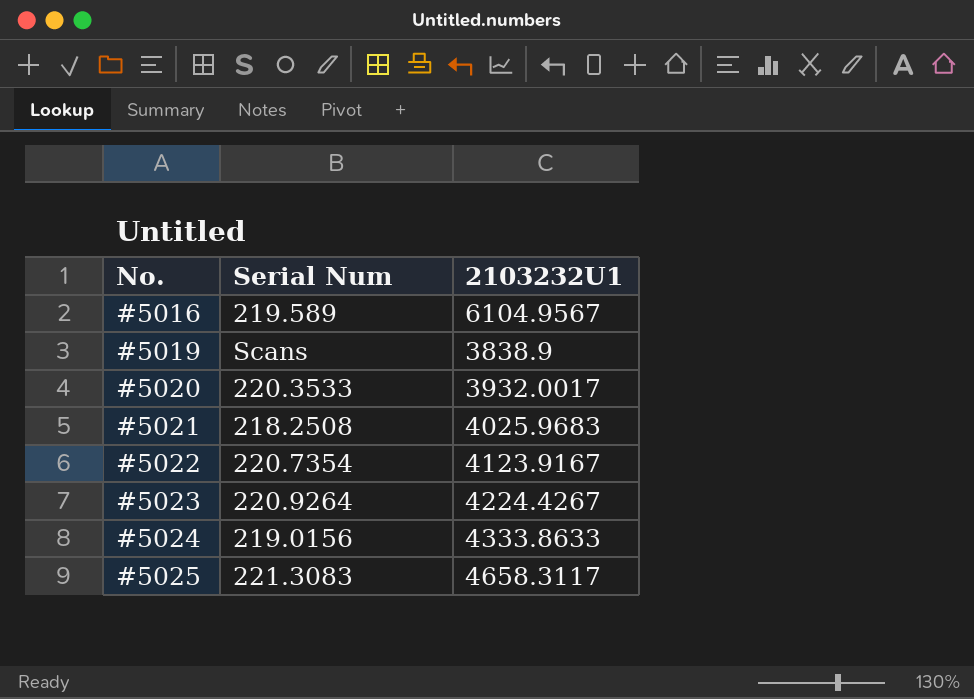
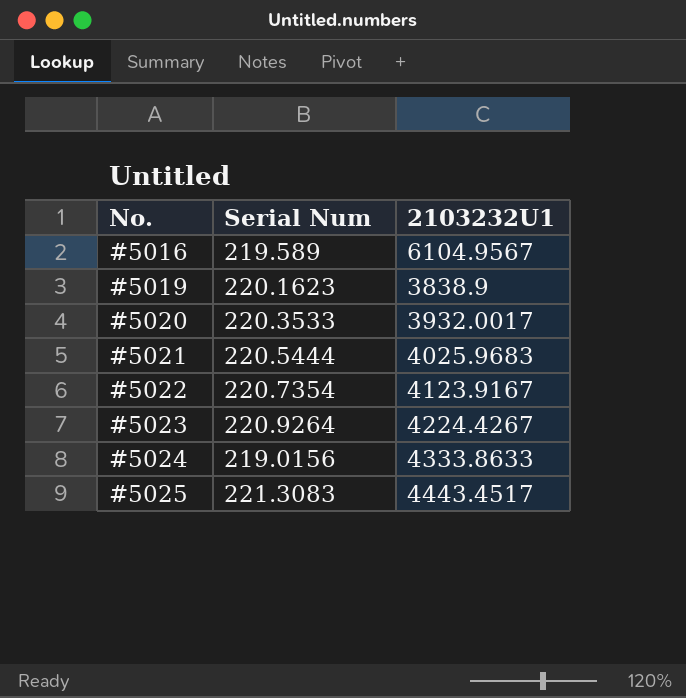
#5019 | Serial Num: Scans -> 220.1623
#5021 | Serial Num: 218.2508 -> 220.5444
#5025 | 2103232U1: 4658.3117 -> 4443.4517

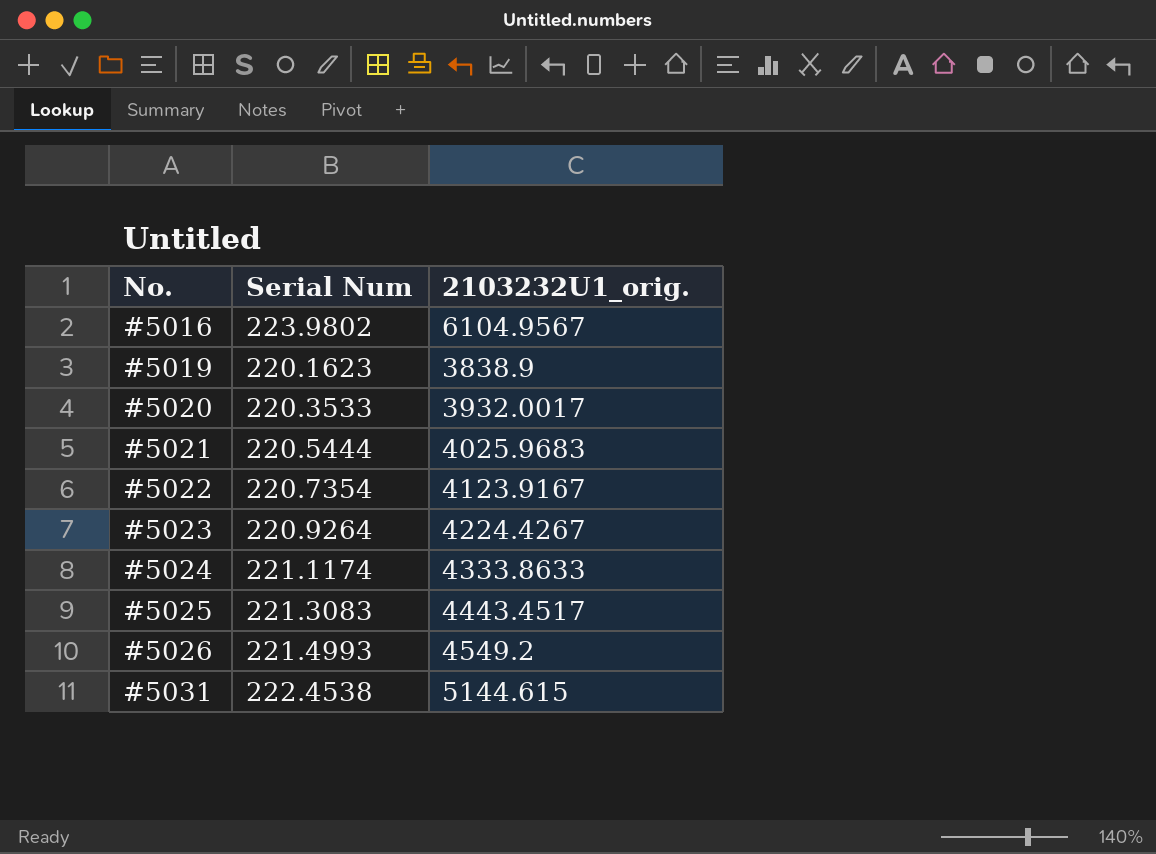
column name: 2103232U1 -> 2103232U1_orig.
#5016 | Serial Num: 219.589 -> 223.9802
#5024 | Serial Num: 219.0156 -> 221.1174
row #5026: none -> 221.4993 | 4549.2
row #5031: none -> 222.4538 | 5144.615

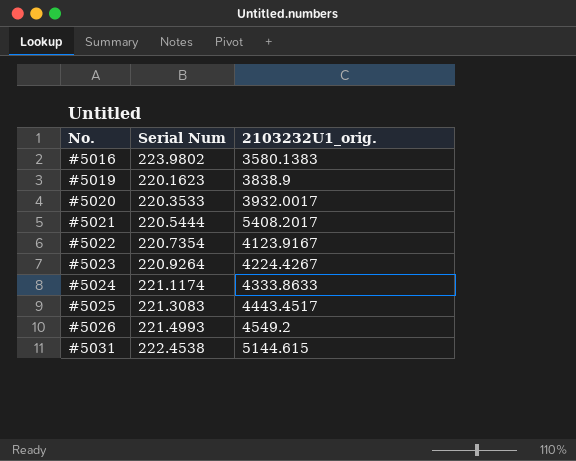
#5016 | 2103232U1_orig.: 6104.9567 -> 3580.1383
#5021 | 2103232U1_orig.: 4025.9683 -> 5408.2017

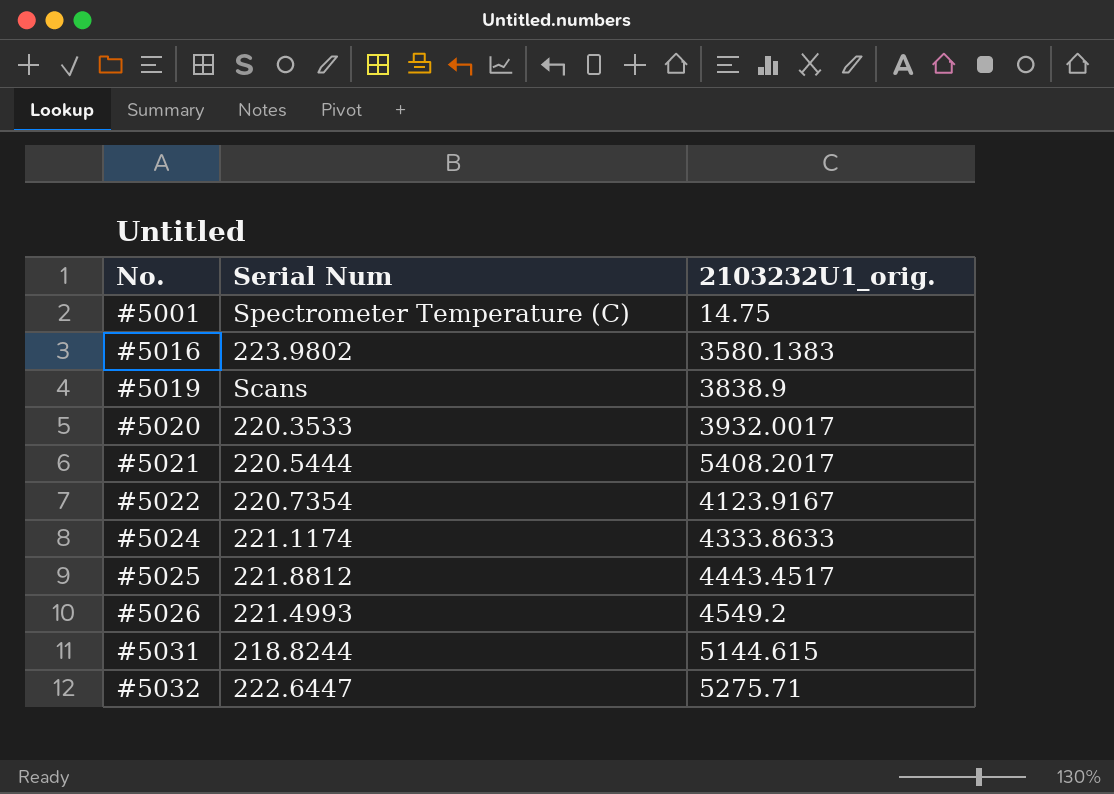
row #5023: 220.9264 | 4224.4267 -> none
row #5001: none -> Spectrometer Temperature (C) | 14.75
#5019 | Serial Num: 220.1623 -> Scans
#5025 | Serial Num: 221.3083 -> 221.8812
#5031 | Serial Num: 222.4538 -> 218.8244
row #5032: none -> 222.6447 | 5275.71

